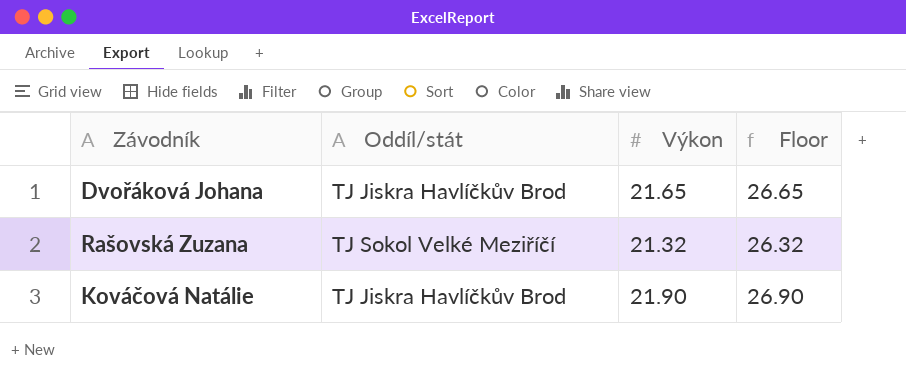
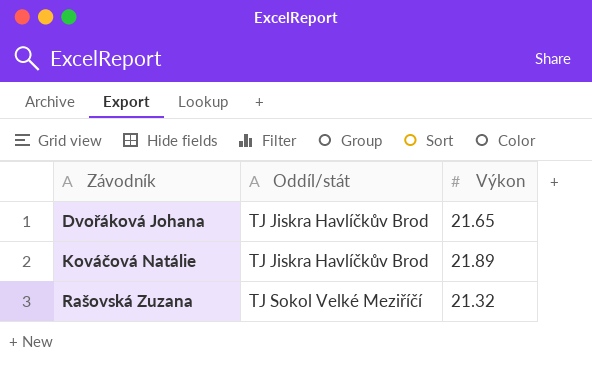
row order: none -> Závodník ascending
column Floor | formula: [Výkon] + 5 -> none
Kováčová Natálie | Výkon: 21.90 -> 21.89

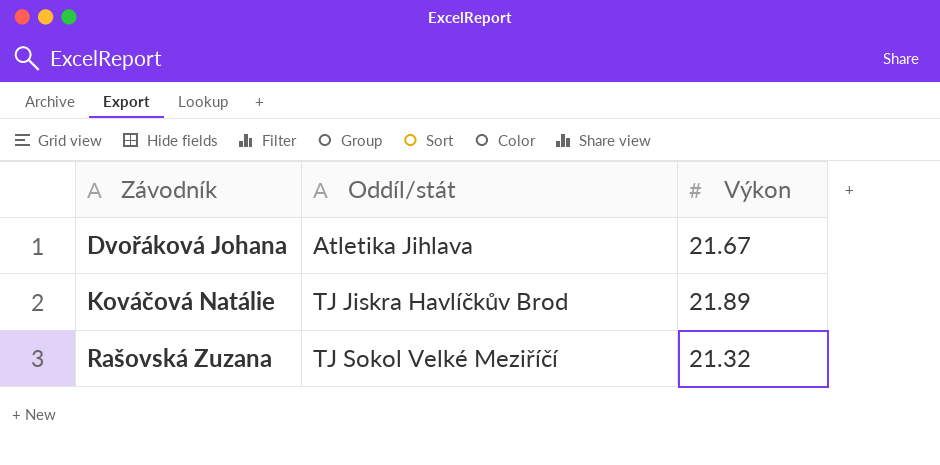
Dvořáková Johana | Oddíl/stát: TJ Jiskra Havlíčkův Brod -> Atletika Jihlava
Dvořáková Johana | Výkon: 21.65 -> 21.67

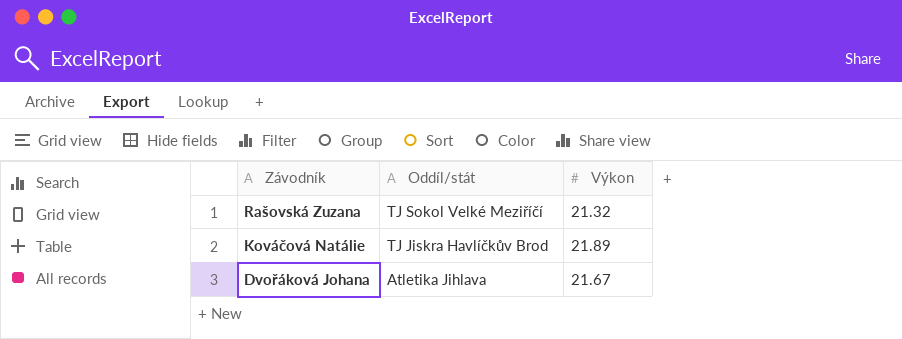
row order: Závodník ascending -> Závodník descending

